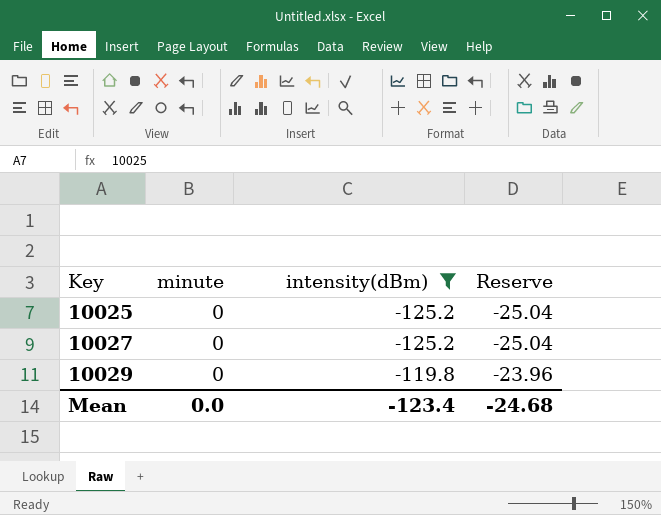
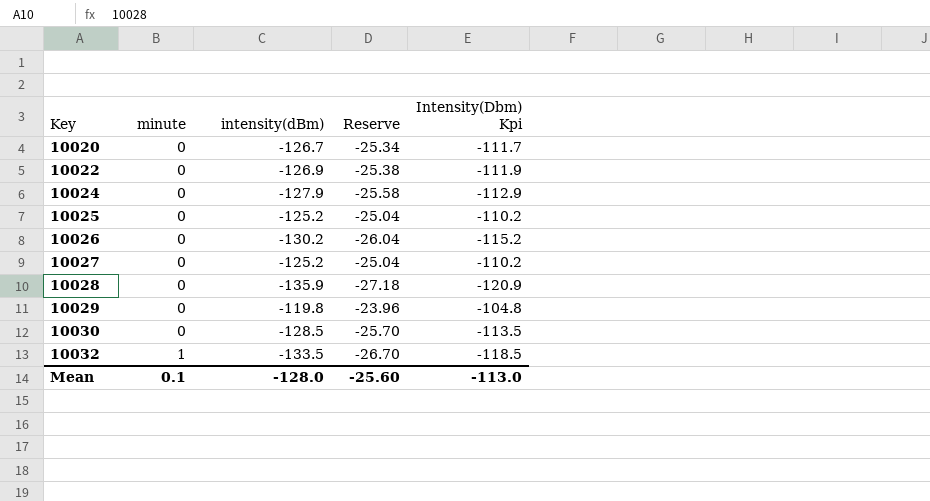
filter: intensity(dBm) >= -125.2 -> none
column Intensity(Dbm) Kpi | formula: none -> [intensity(dBm)] + 15
Mean | minute: 0.0 -> 0.1
Mean | intensity(dBm): -123.4 -> -128.0
Mean | Reserve: -24.68 -> -25.60

